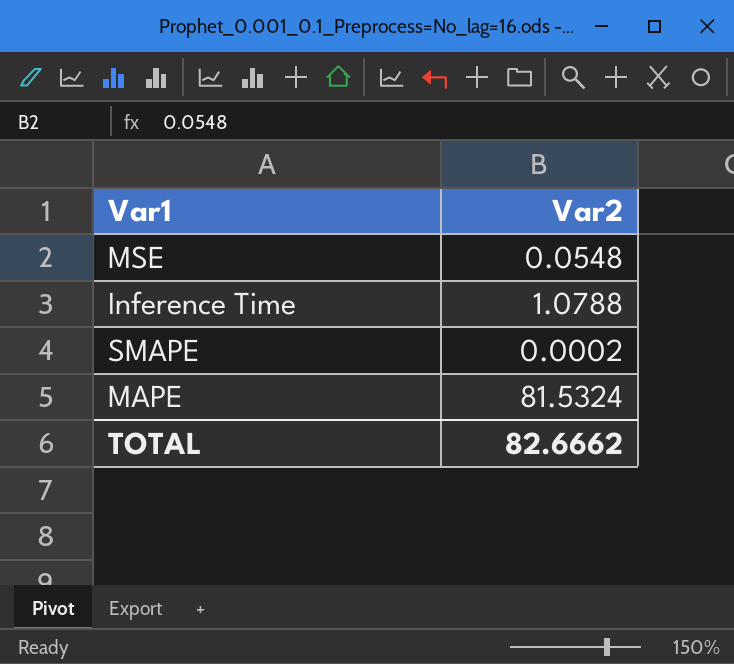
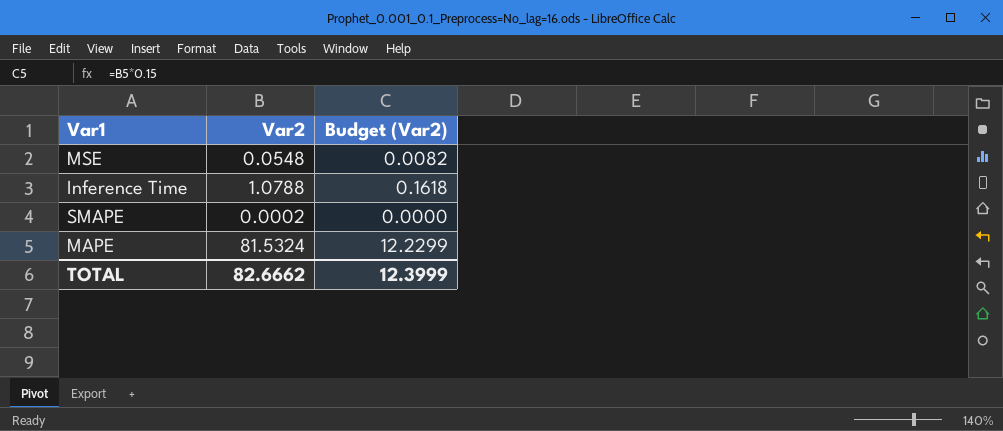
column Budget (Var2) | formula: none -> [Var2] * 0.15

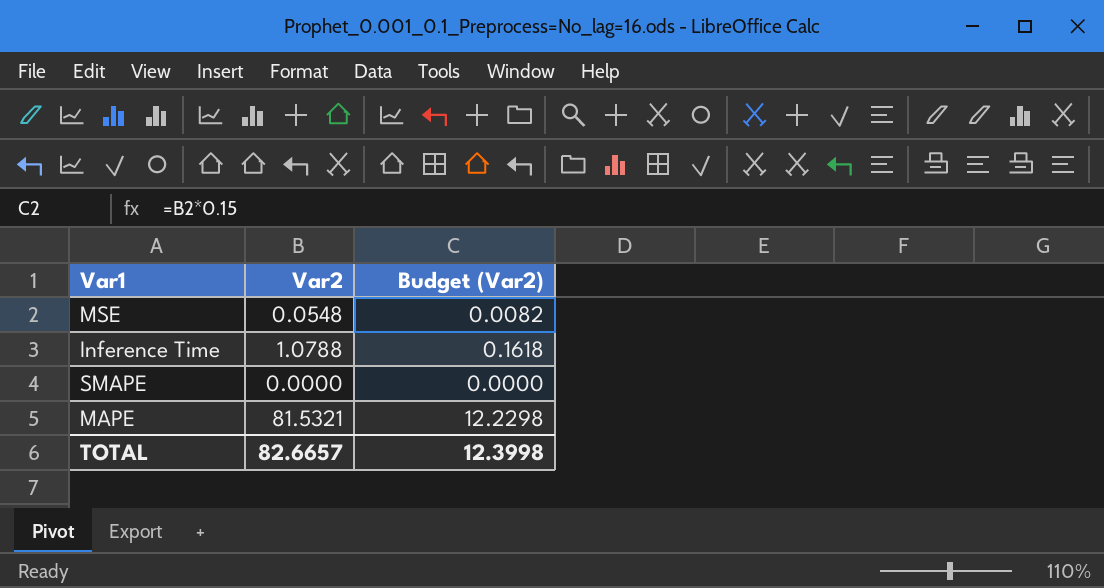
SMAPE | Var2: 0.0002 -> 0.0000
MAPE | Var2: 81.5324 -> 81.5321
MAPE | Budget (Var2): 12.2299 -> 12.2298
TOTAL | Var2: 82.6662 -> 82.6657
TOTAL | Budget (Var2): 12.3999 -> 12.3998

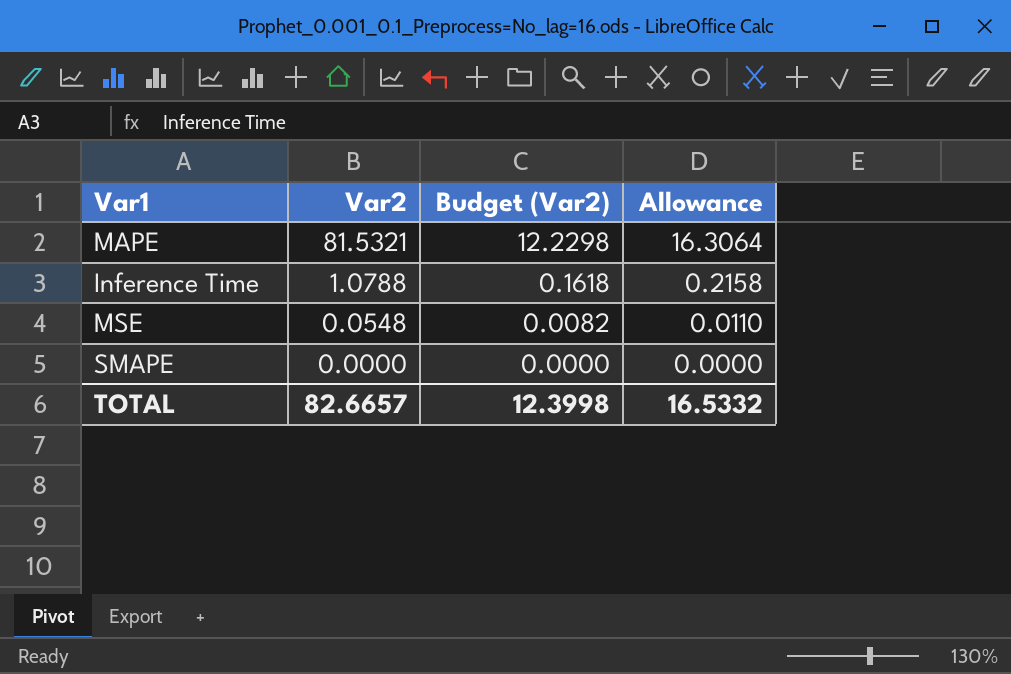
row order: none -> Var2 descending
column Allowance | formula: none -> [Var2] * 0.2

